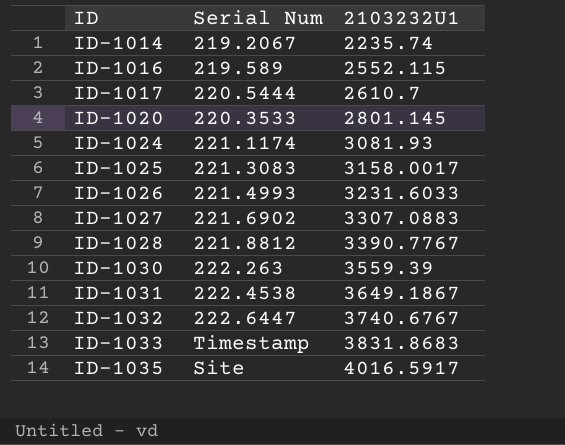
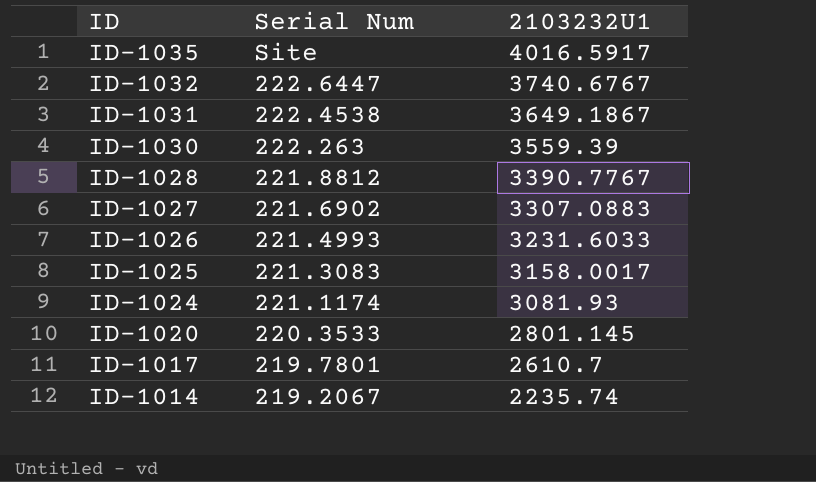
row order: ID ascending -> ID descending
row ID-1016: 219.589 | 2552.115 -> none
row ID-1033: Timestamp | 3831.8683 -> none
ID-1017 | Serial Num: 220.5444 -> 219.7801

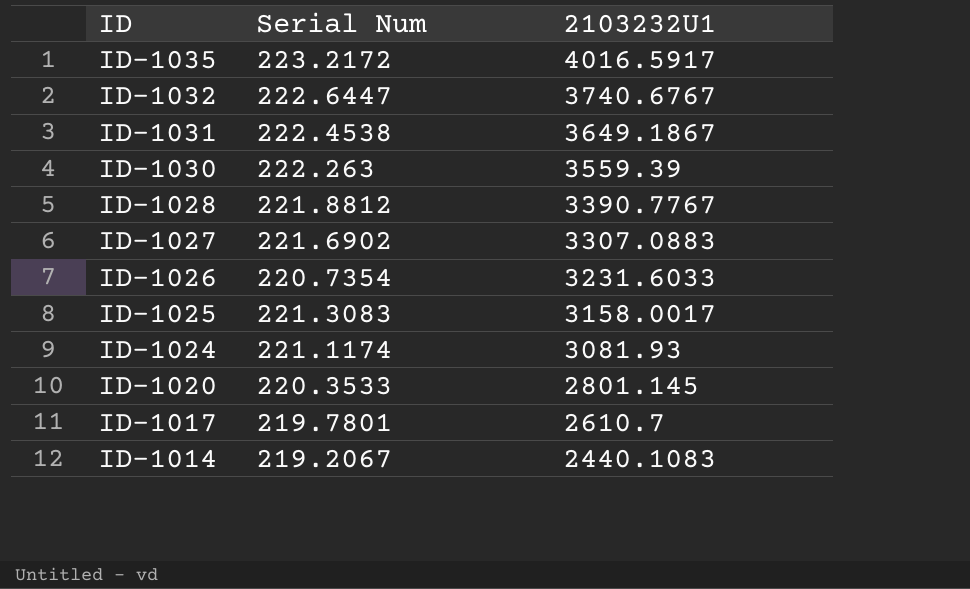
ID-1035 | Serial Num: Site -> 223.2172
ID-1026 | Serial Num: 221.4993 -> 220.7354
ID-1014 | 2103232U1: 2235.74 -> 2440.1083

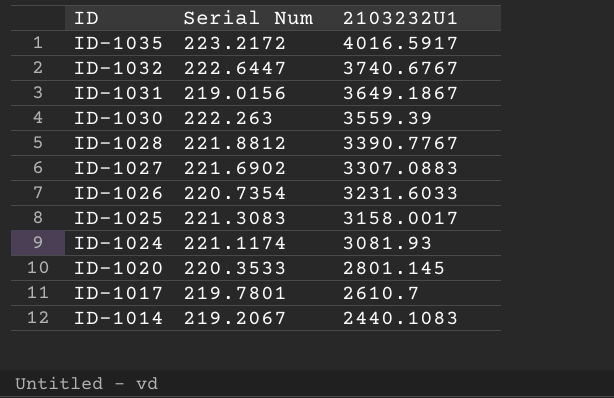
ID-1031 | Serial Num: 222.4538 -> 219.0156

